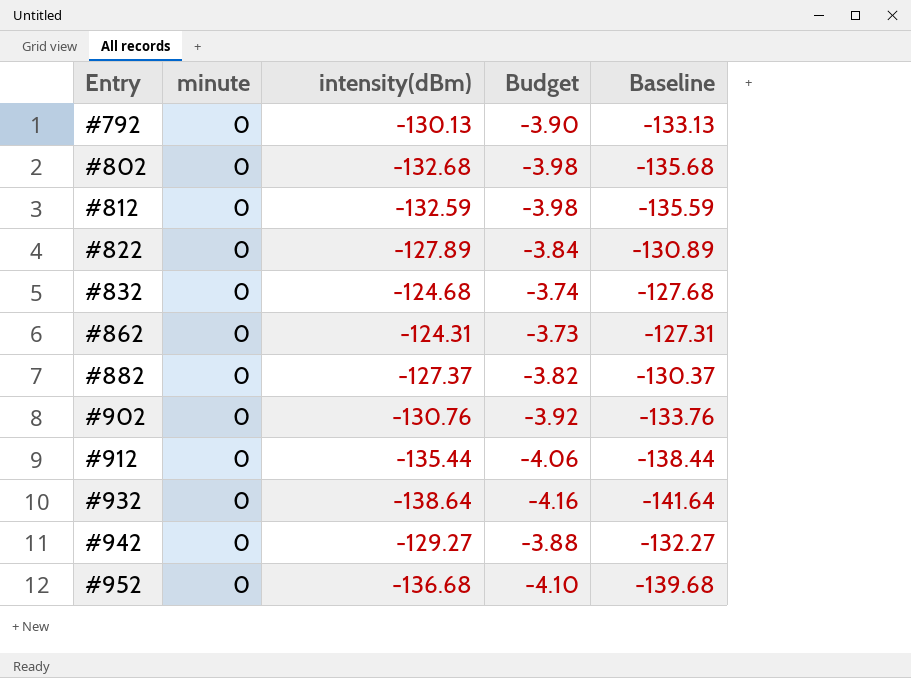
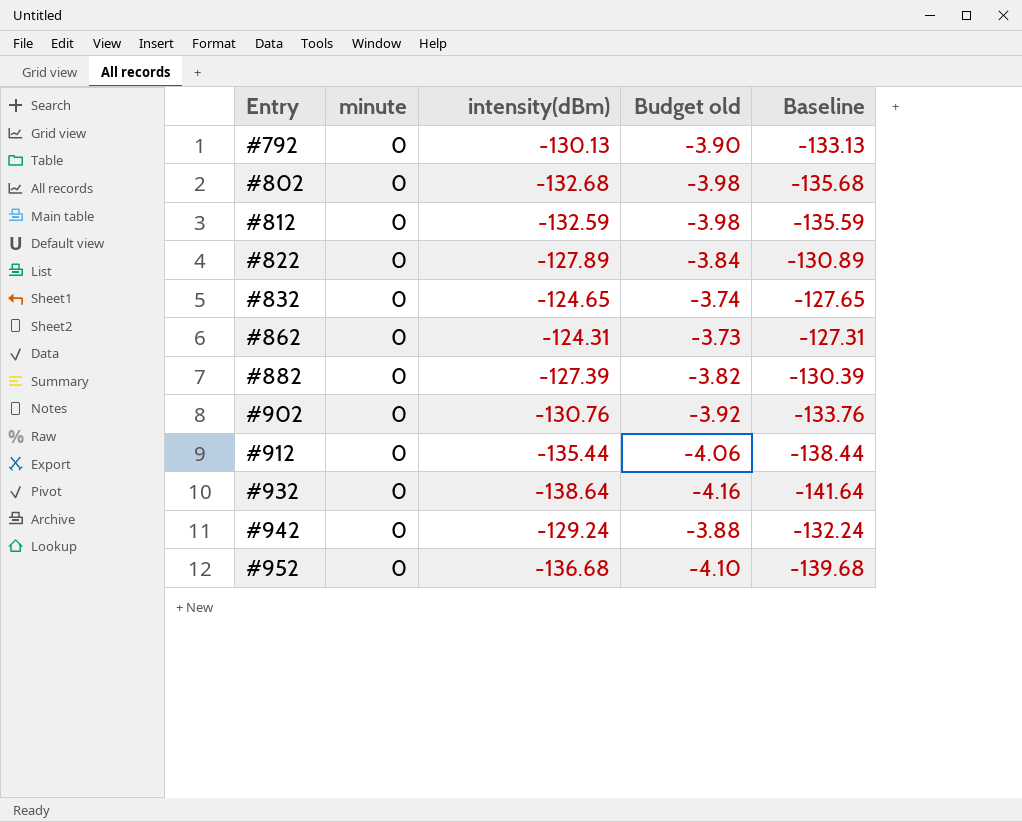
column name: Budget -> Budget old
#832 | intensity(dBm): -124.68 -> -124.65
#832 | Baseline: -127.68 -> -127.65
#882 | intensity(dBm): -127.37 -> -127.39
#882 | Baseline: -130.37 -> -130.39
#942 | intensity(dBm): -129.27 -> -129.24
#942 | Baseline: -132.27 -> -132.24

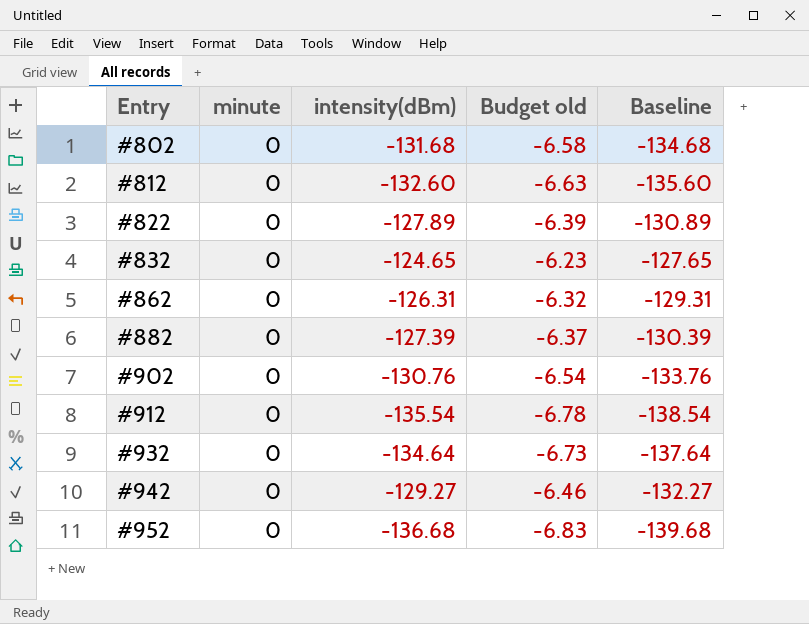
column Budget old | formula: [intensity(dBm)] * 0.03 -> [intensity(dBm)] * 0.05
row #792: 0 | -130.13 | -3.90 | -133.13 -> none
#802 | intensity(dBm): -132.68 -> -131.68
#802 | Baseline: -135.68 -> -134.68
#812 | intensity(dBm): -132.59 -> -132.60
#812 | Baseline: -135.59 -> -135.60
#862 | intensity(dBm): -124.31 -> -126.31
#862 | Baseline: -127.31 -> -129.31
#912 | intensity(dBm): -135.44 -> -135.54
#912 | Baseline: -138.44 -> -138.54
#932 | intensity(dBm): -138.64 -> -134.64
#932 | Baseline: -141.64 -> -137.64
#942 | intensity(dBm): -129.24 -> -129.27
#942 | Baseline: -132.24 -> -132.27

